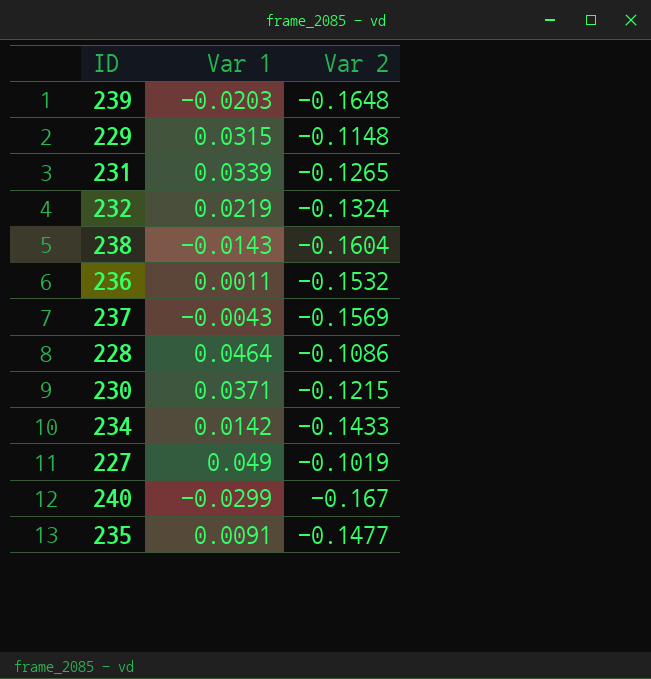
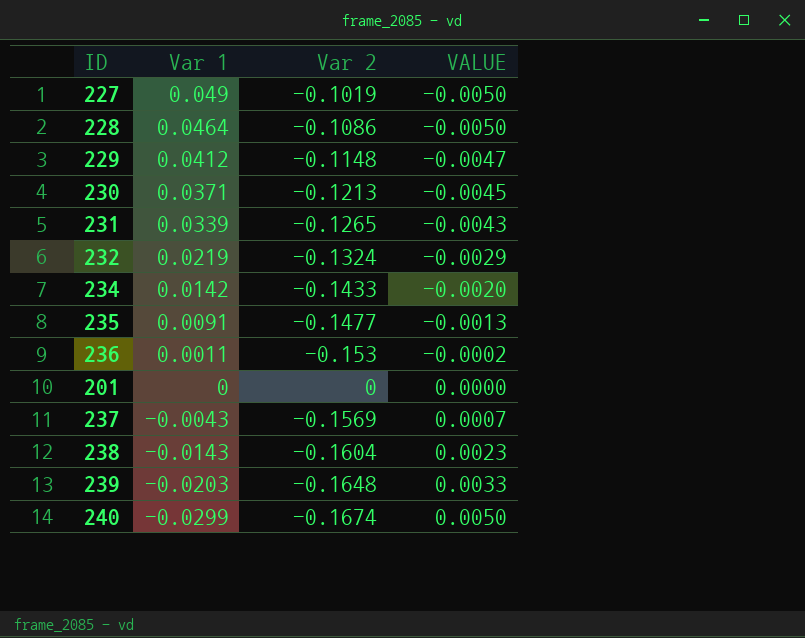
row order: none -> Var 1 descending
column VALUE | formula: none -> [Var 1] * [Var 2]
229 | Var 1: 0.0315 -> 0.0412
230 | Var 2: -0.1215 -> -0.1213
236 | Var 2: -0.1532 -> -0.153
row 201: none -> 0 | 0 | 0.0000
240 | Var 2: -0.167 -> -0.1674

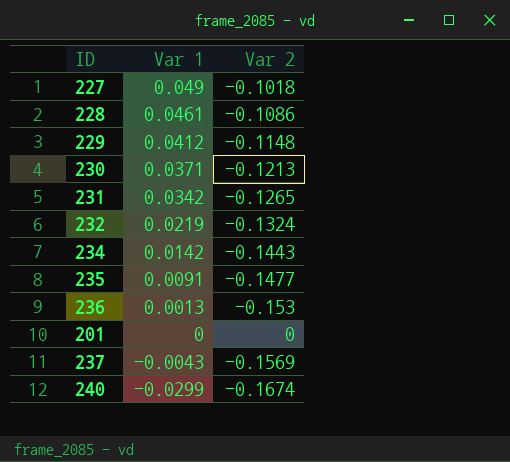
column VALUE | formula: [Var 1] * [Var 2] -> none
row 238: -0.0143 | -0.1604 | 0.0023 -> none
row 239: -0.0203 | -0.1648 | 0.0033 -> none
227 | Var 2: -0.1019 -> -0.1018
228 | Var 1: 0.0464 -> 0.0461
231 | Var 1: 0.0339 -> 0.0342
234 | Var 2: -0.1433 -> -0.1443
236 | Var 1: 0.0011 -> 0.0013

